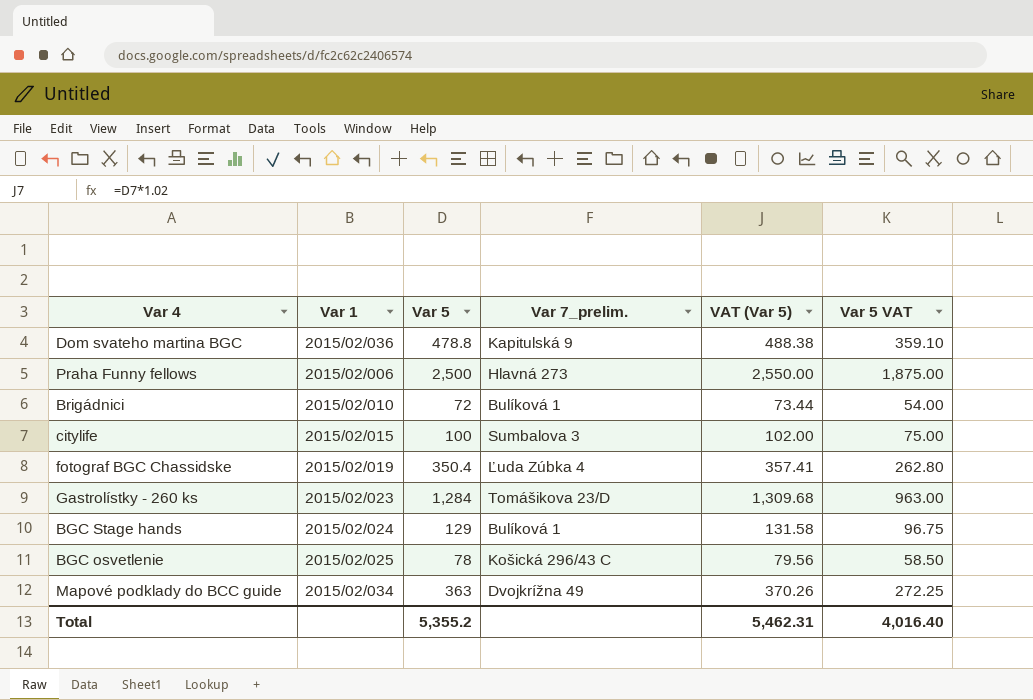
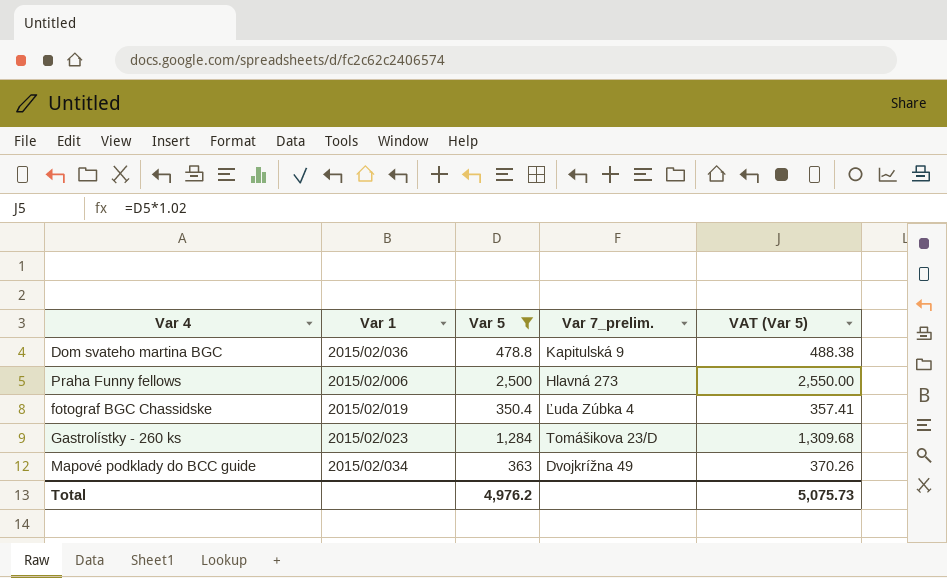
filter: none -> Var 5 >= 350.4
column Var 5 VAT | formula: [Var 5] * 0.75 -> none
Total | Var 5: 5,355.2 -> 4,976.2
Total | VAT (Var 5): 5,462.31 -> 5,075.73

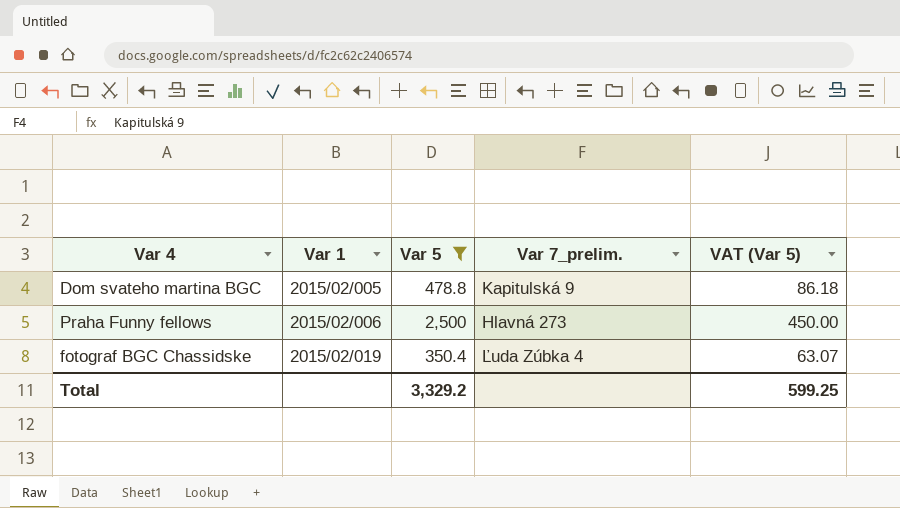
column VAT (Var 5) | formula: [Var 5] * 1.02 -> [Var 5] * 0.18
row Gastrolístky - 260 ks: 2015/02/023 | 1,284 | Tomášikova 23/D | 1,309.68 -> none
row Mapové podklady do BCC guide: 2015/02/034 | 363 | Dvojkrížna 49 | 370.26 -> none
Dom svateho martina BGC | Var 1: 2015/02/036 -> 2015/02/005
Total | Var 5: 4,976.2 -> 3,329.2
Total | VAT (Var 5): 5,075.73 -> 599.25

